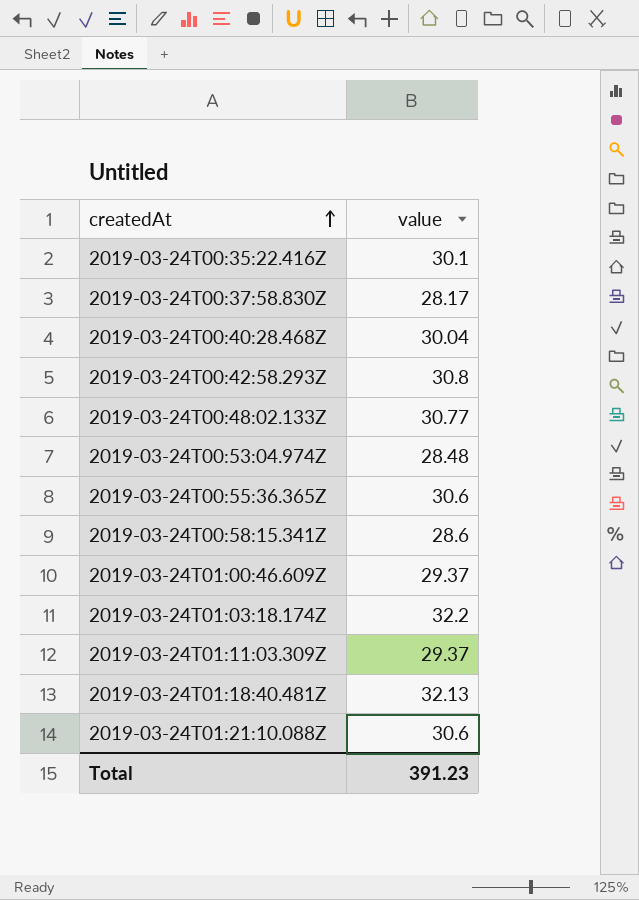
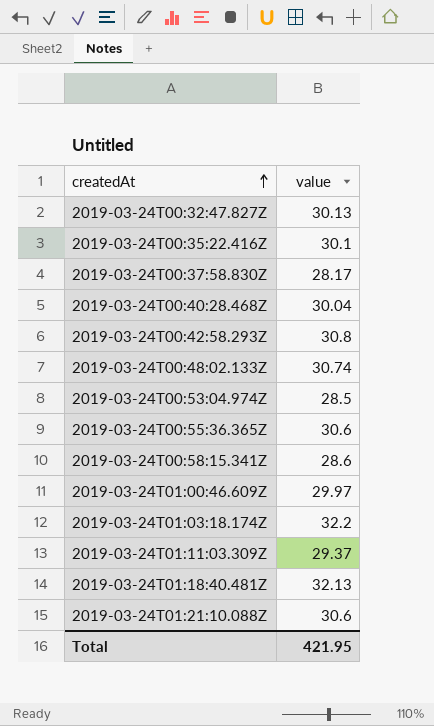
row 2019-03-24T00:32:47.827Z: none -> 30.13
2019-03-24T00:48:02.133Z | value: 30.77 -> 30.74
2019-03-24T00:53:04.974Z | value: 28.48 -> 28.5
2019-03-24T01:00:46.609Z | value: 29.37 -> 29.97
Total | value: 391.23 -> 421.95

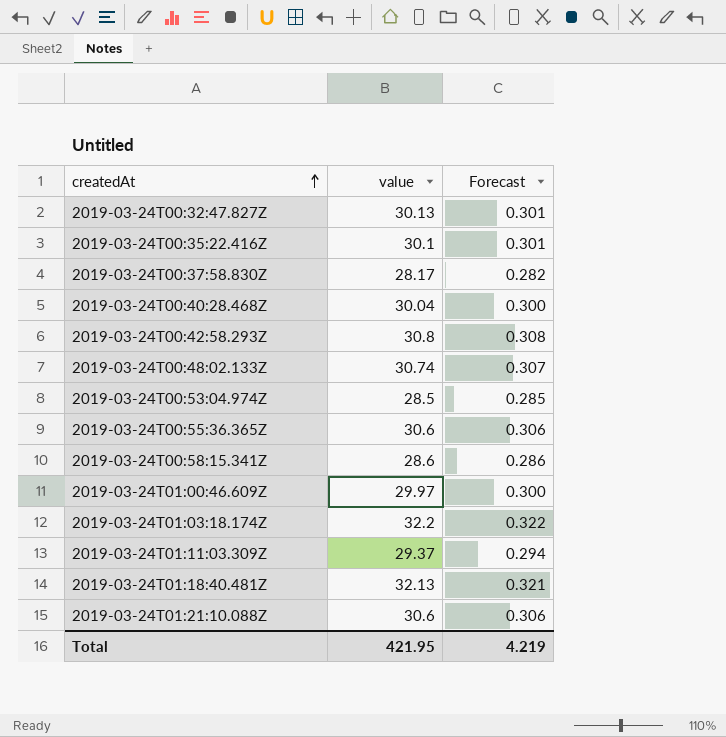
column Forecast | formula: none -> [value] * 0.01

